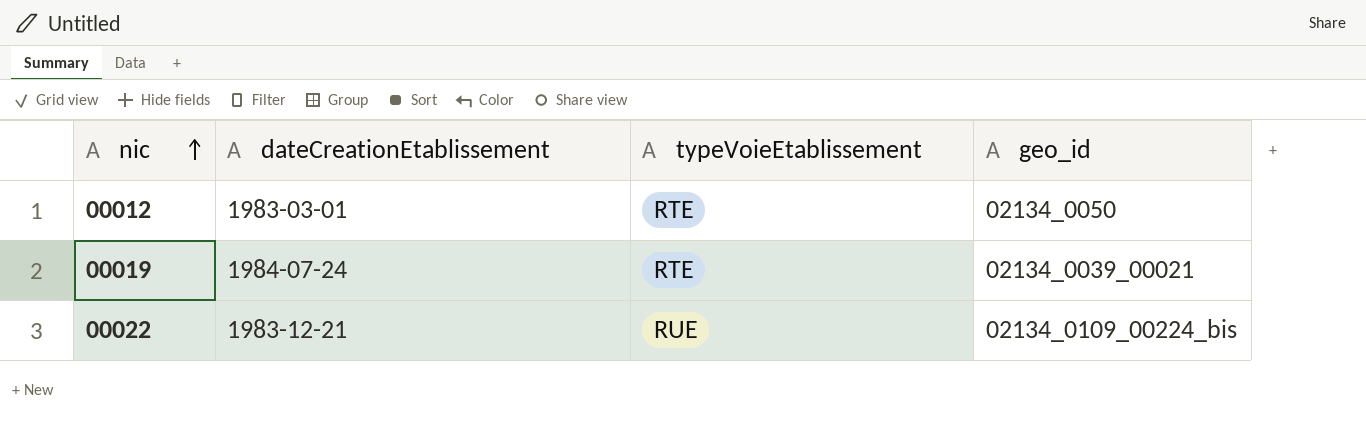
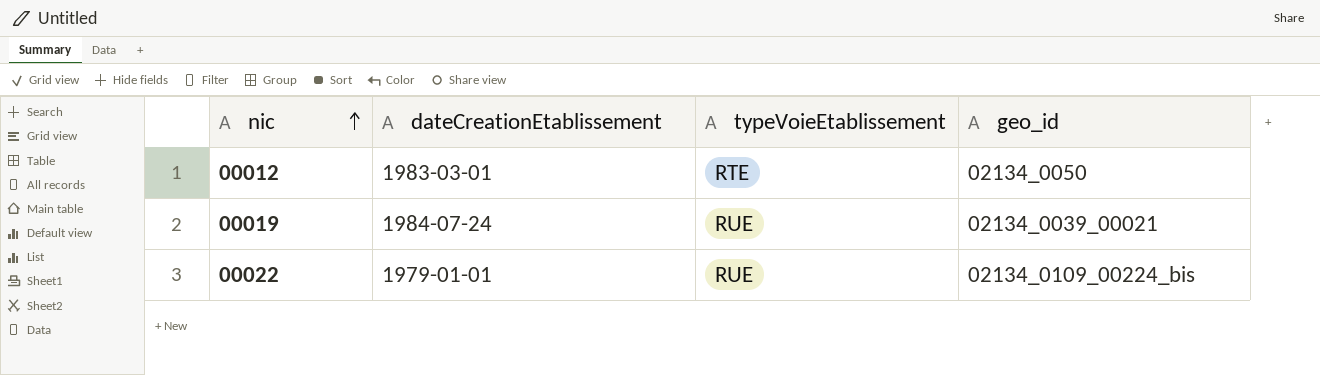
00019 | typeVoieEtablissement: RTE -> RUE
00022 | dateCreationEtablissement: 1983-12-21 -> 1979-01-01

